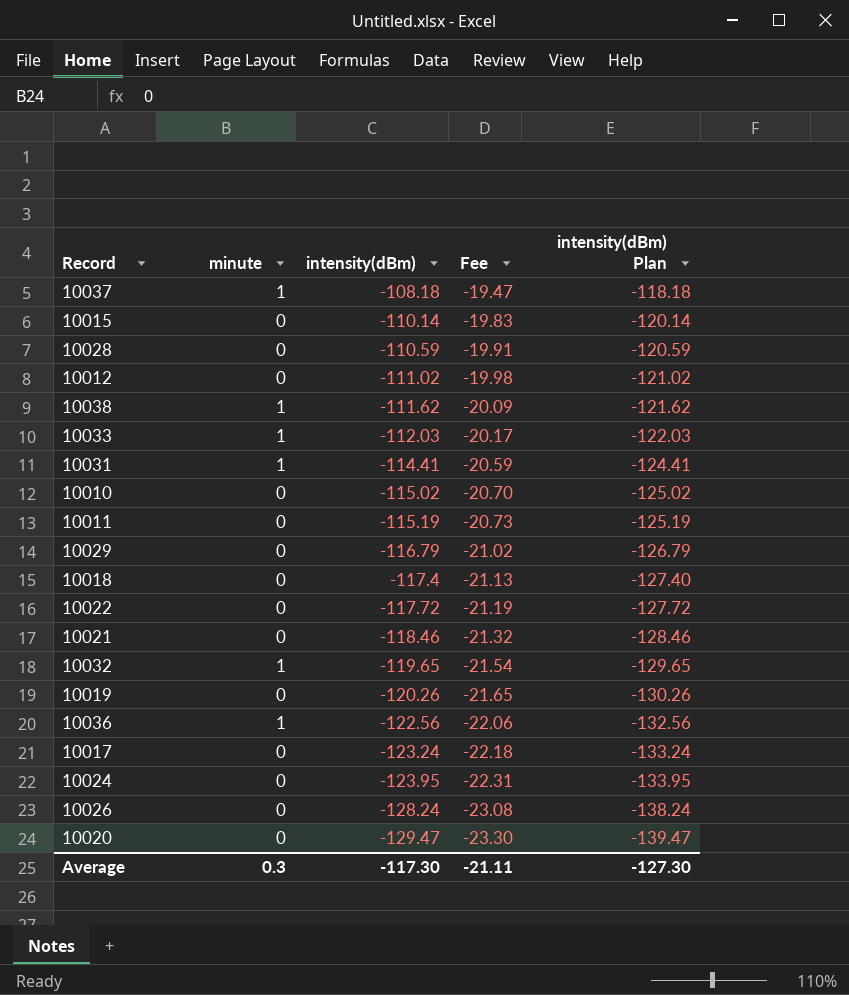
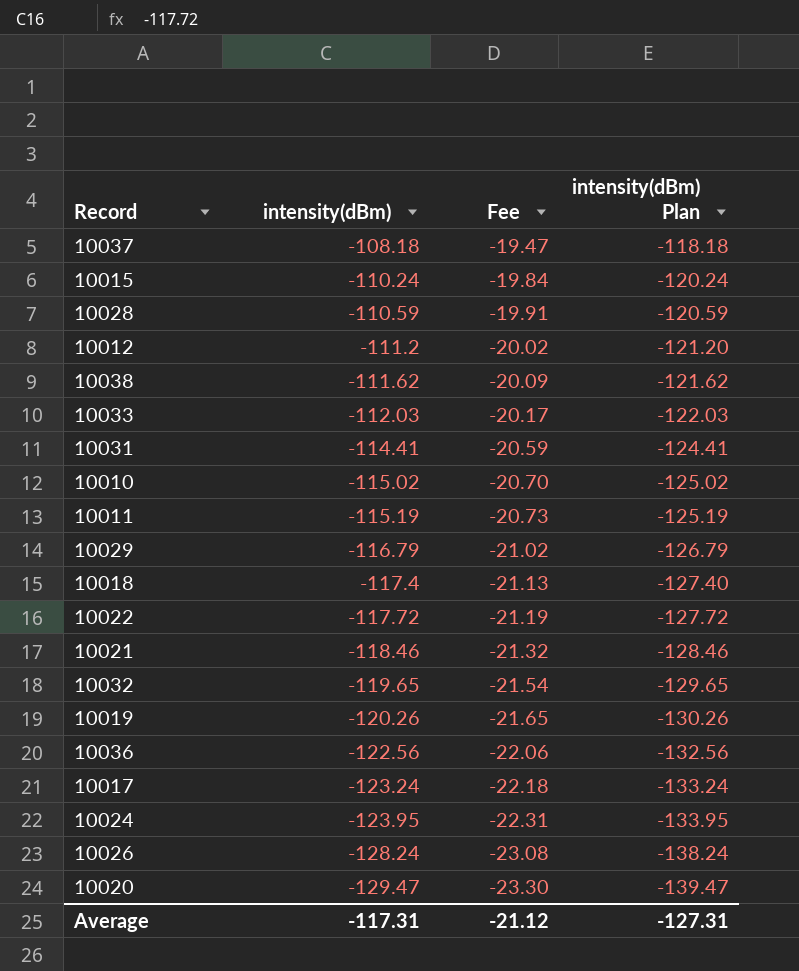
column minute | position: 2 -> none
10015 | intensity(dBm): -110.14 -> -110.24
10015 | Fee: -19.83 -> -19.84
10015 | intensity(dBm) Plan: -120.14 -> -120.24
10012 | intensity(dBm): -111.02 -> -111.2
10012 | Fee: -19.98 -> -20.02
10012 | intensity(dBm) Plan: -121.02 -> -121.20
Average | intensity(dBm): -117.30 -> -117.31
Average | Fee: -21.11 -> -21.12
Average | intensity(dBm) Plan: -127.30 -> -127.31

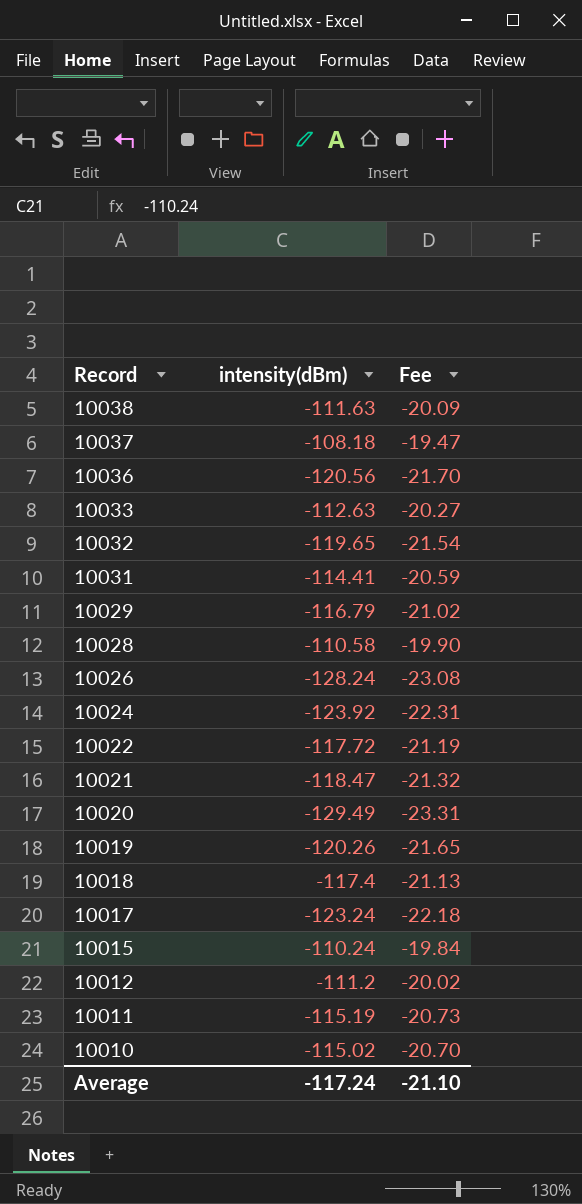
row order: intensity(dBm) descending -> Record descending
column intensity(dBm) Plan | formula: [intensity(dBm)] - 10 -> none
10038 | intensity(dBm): -111.62 -> -111.63
10036 | intensity(dBm): -122.56 -> -120.56
10036 | Fee: -22.06 -> -21.70
10033 | intensity(dBm): -112.03 -> -112.63
10033 | Fee: -20.17 -> -20.27
10028 | intensity(dBm): -110.59 -> -110.58
10028 | Fee: -19.91 -> -19.90
10024 | intensity(dBm): -123.95 -> -123.92
10021 | intensity(dBm): -118.46 -> -118.47
10020 | intensity(dBm): -129.47 -> -129.49
10020 | Fee: -23.30 -> -23.31
Average | intensity(dBm): -117.31 -> -117.24
Average | Fee: -21.12 -> -21.10

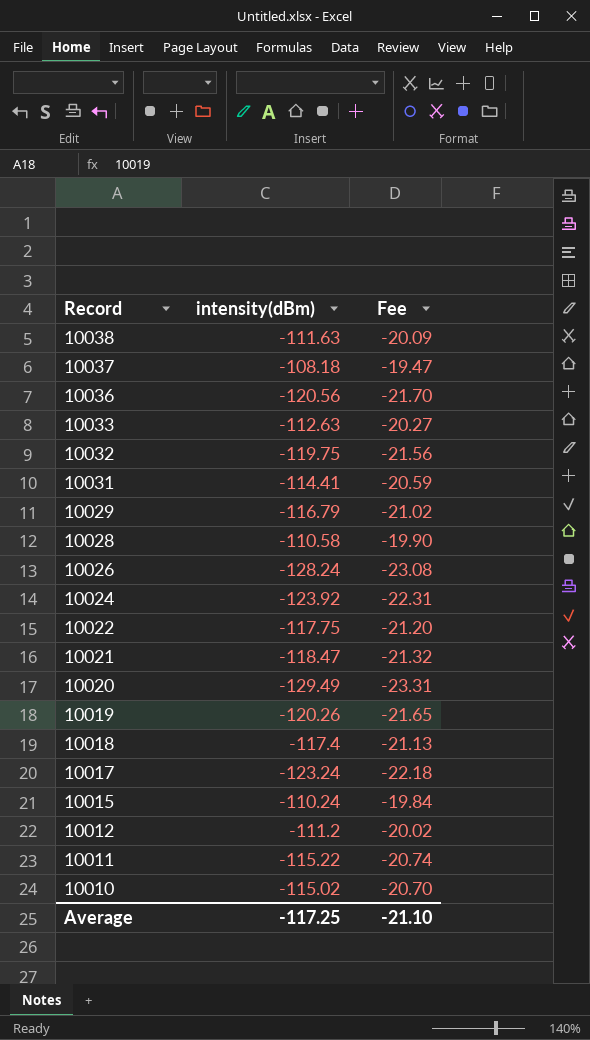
10032 | intensity(dBm): -119.65 -> -119.75
10032 | Fee: -21.54 -> -21.56
10022 | intensity(dBm): -117.72 -> -117.75
10022 | Fee: -21.19 -> -21.20
10011 | intensity(dBm): -115.19 -> -115.22
10011 | Fee: -20.73 -> -20.74
Average | intensity(dBm): -117.24 -> -117.25

